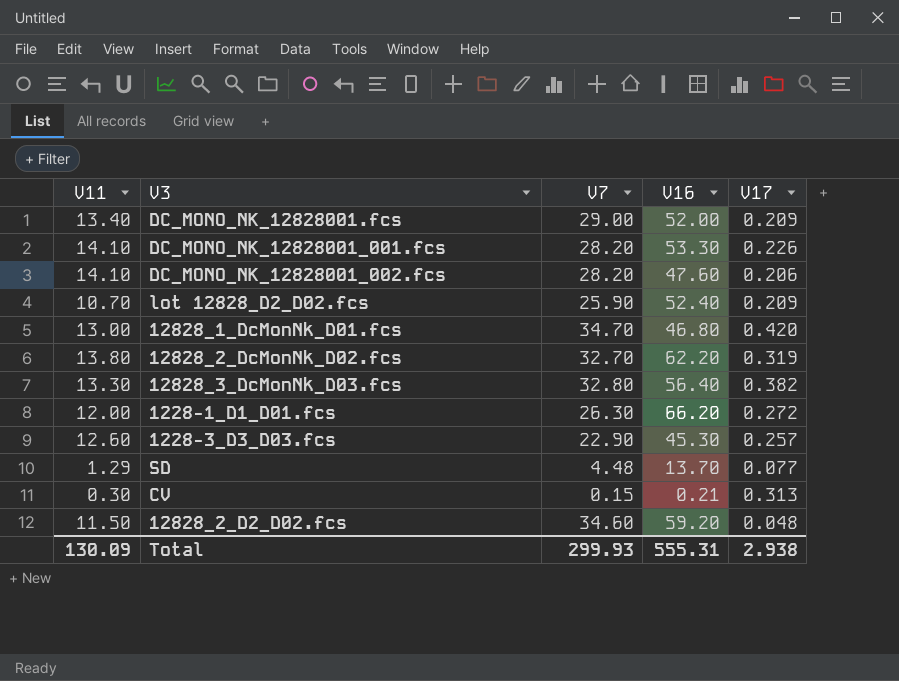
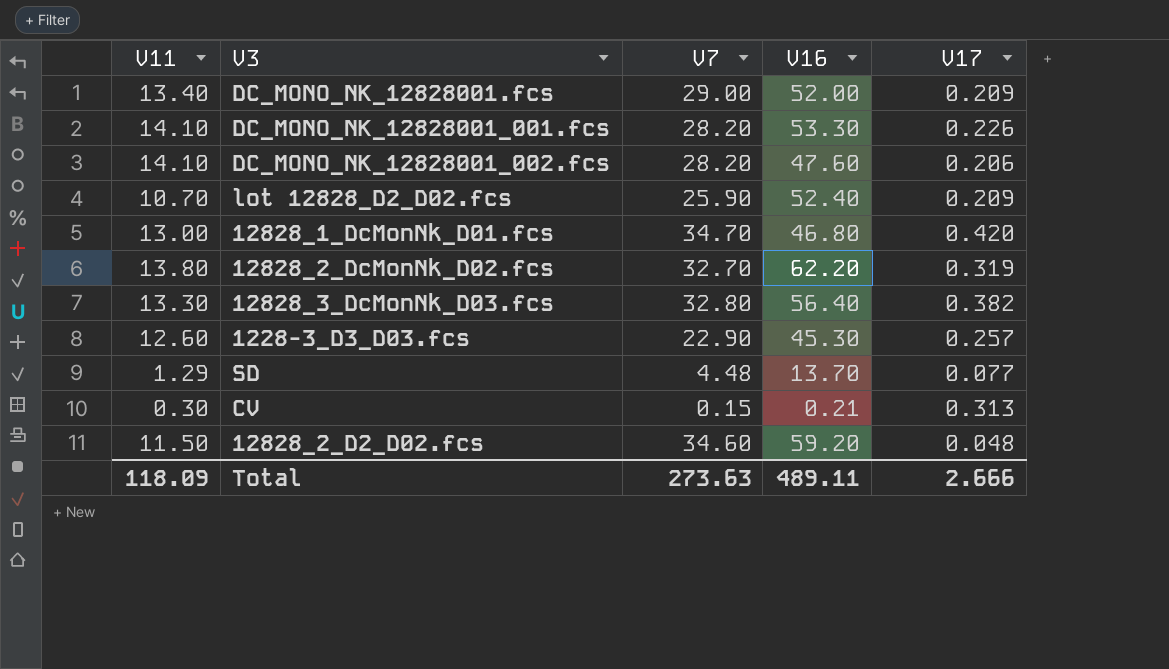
row 1228-1_D1_D01.fcs: 12.00 | 26.30 | 66.20 | 0.272 -> none
Total | V11: 130.09 -> 118.09
Total | V7: 299.93 -> 273.63
Total | V16: 555.31 -> 489.11
Total | V17: 2.938 -> 2.666

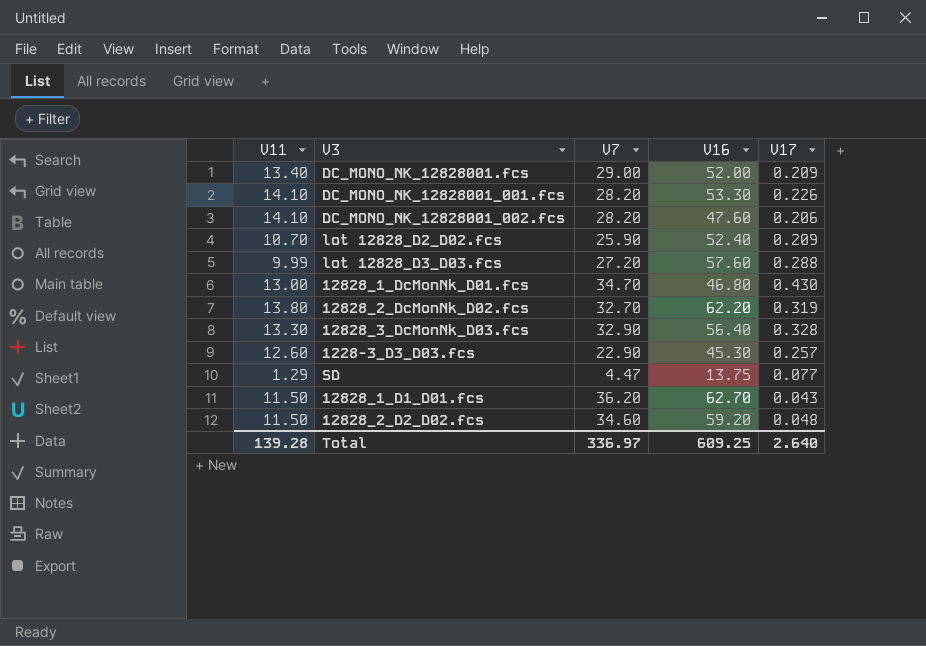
row CV: 0.30 | 0.15 | 0.21 | 0.313 -> none
row lot 12828_D3_D03.fcs: none -> 9.99 | 27.20 | 57.60 | 0.288
12828_1_DcMonNk_D01.fcs | V17: 0.420 -> 0.430
12828_3_DcMonNk_D03.fcs | V7: 32.80 -> 32.90
12828_3_DcMonNk_D03.fcs | V17: 0.382 -> 0.328
SD | V7: 4.48 -> 4.47
SD | V16: 13.70 -> 13.75
row 12828_1_D1_D01.fcs: none -> 11.50 | 36.20 | 62.70 | 0.043
Total | V11: 118.09 -> 139.28
Total | V7: 273.63 -> 336.97
Total | V16: 489.11 -> 609.25
Total | V17: 2.666 -> 2.640

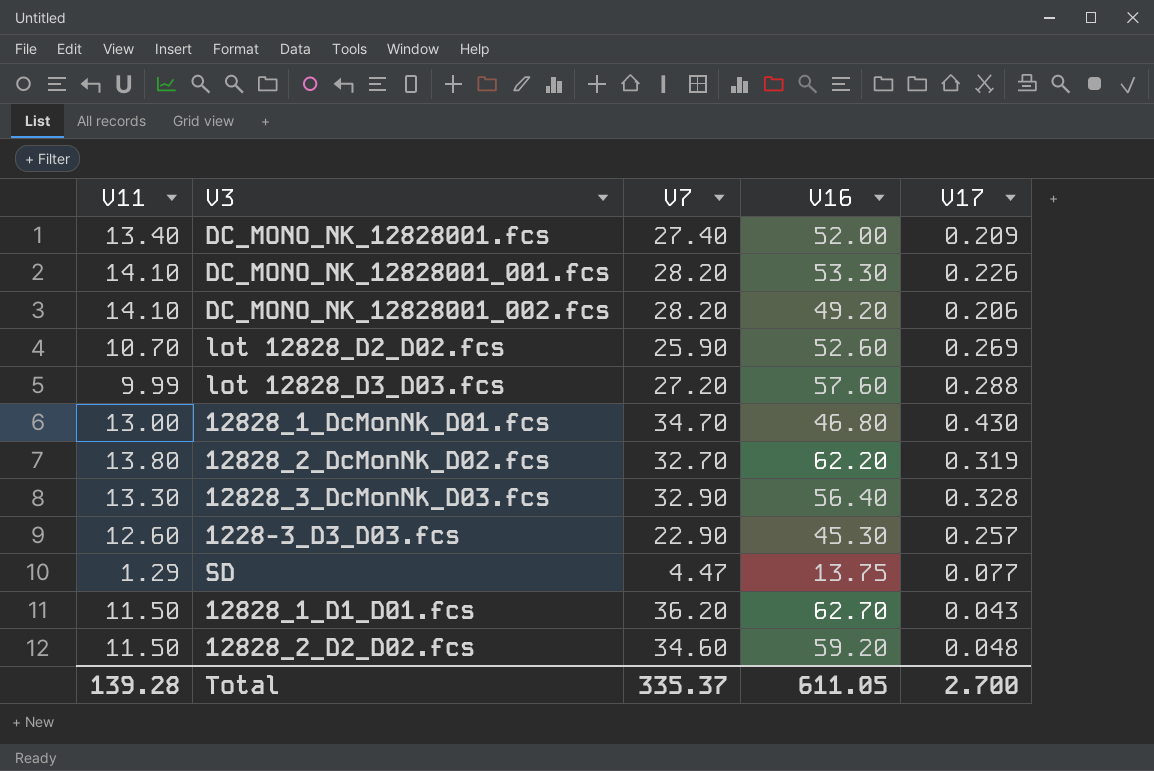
DC_MONO_NK_12828001.fcs | V7: 29.00 -> 27.40
DC_MONO_NK_12828001_002.fcs | V16: 47.60 -> 49.20
lot 12828_D2_D02.fcs | V16: 52.40 -> 52.60
lot 12828_D2_D02.fcs | V17: 0.209 -> 0.269
Total | V7: 336.97 -> 335.37
Total | V16: 609.25 -> 611.05
Total | V17: 2.640 -> 2.700

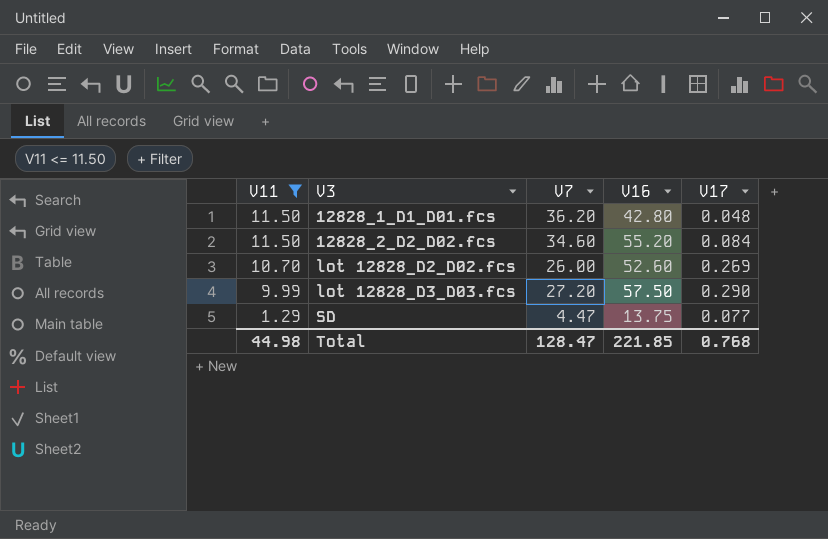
filter: none -> V11 <= 11.50
row order: none -> V11 descending
12828_1_D1_D01.fcs | V16: 62.70 -> 42.80
12828_1_D1_D01.fcs | V17: 0.043 -> 0.048
12828_2_D2_D02.fcs | V16: 59.20 -> 55.20
12828_2_D2_D02.fcs | V17: 0.048 -> 0.084
lot 12828_D2_D02.fcs | V7: 25.90 -> 26.00
lot 12828_D3_D03.fcs | V16: 57.60 -> 57.50
lot 12828_D3_D03.fcs | V17: 0.288 -> 0.290
Total | V11: 139.28 -> 44.98
Total | V7: 335.37 -> 128.47
Total | V16: 611.05 -> 221.85
Total | V17: 2.700 -> 0.768

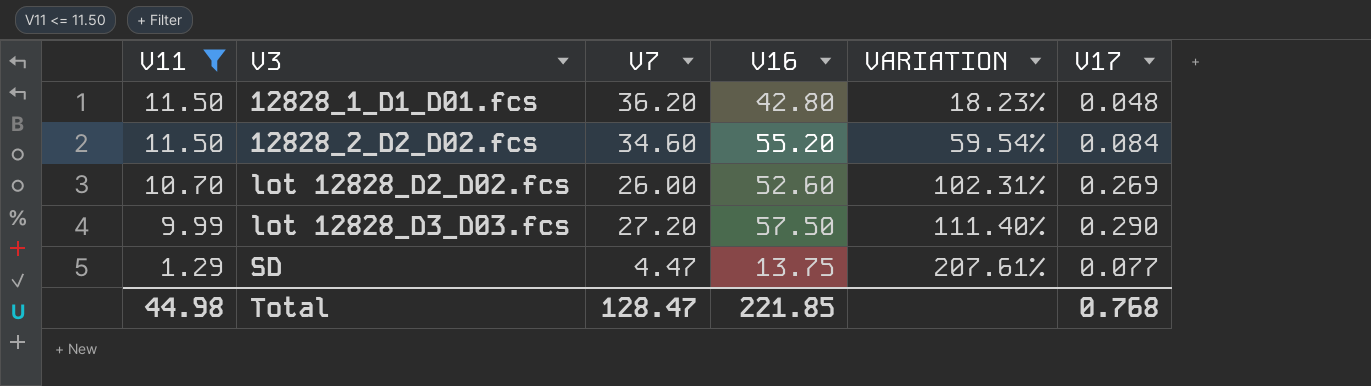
column VARIATION | formula: none -> ([V16] - [V7]) / [V7]

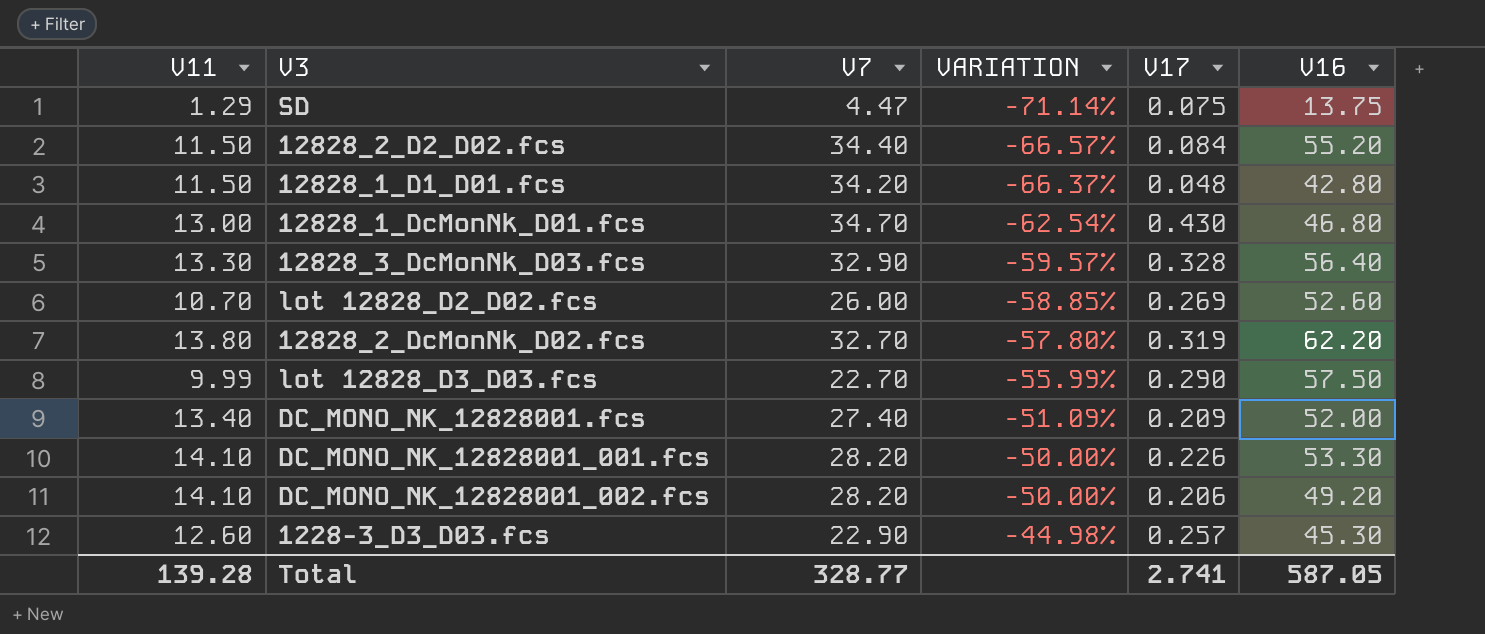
filter: V11 <= 11.50 -> none
row order: V11 descending -> VARIATION ascending
column VARIATION | formula: ([V16] - [V7]) / [V7] -> ([V11] - [V7]) / [V7]
column V16 | position: 4 -> 6
SD | V17: 0.077 -> 0.075
12828_2_D2_D02.fcs | V7: 34.60 -> 34.40
12828_1_D1_D01.fcs | V7: 36.20 -> 34.20
lot 12828_D3_D03.fcs | V7: 27.20 -> 22.70
Total | V11: 44.98 -> 139.28
Total | V7: 128.47 -> 328.77
Total | V17: 0.768 -> 2.741
Total | V16: 221.85 -> 587.05

